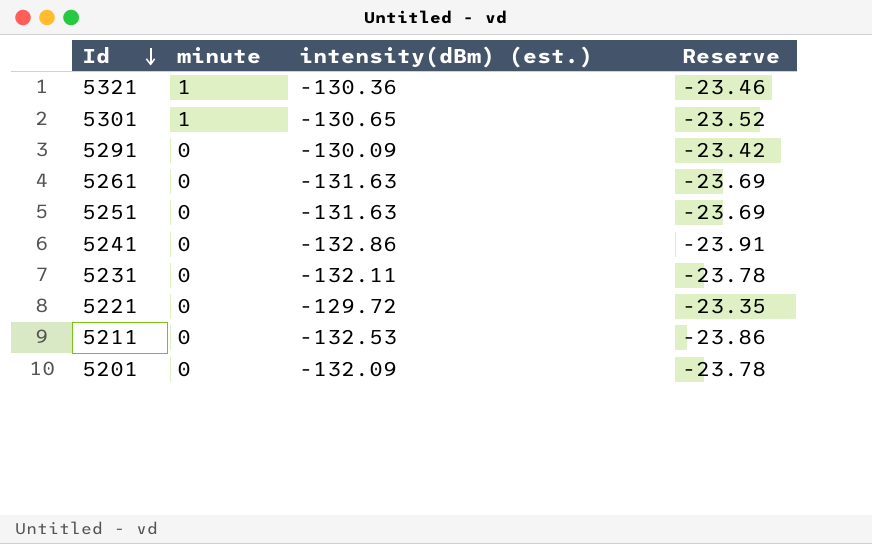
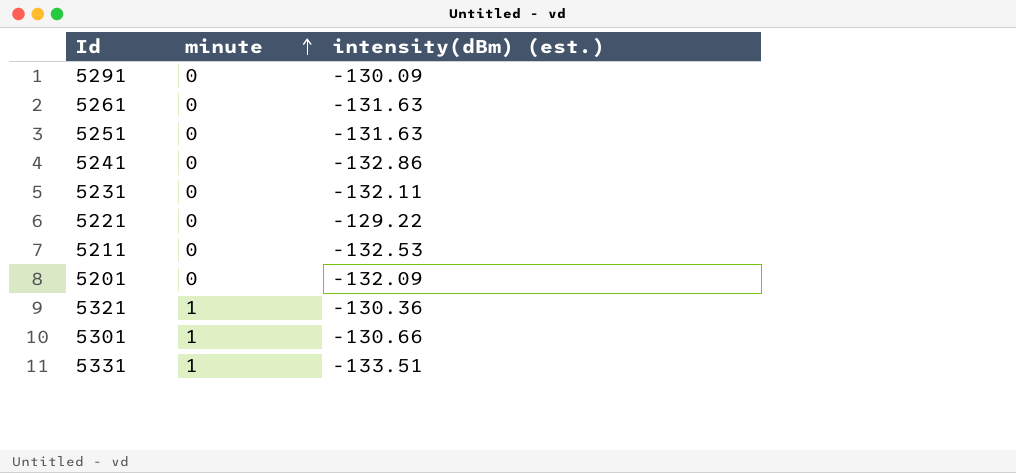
row order: Id descending -> minute ascending
column Reserve | formula: [intensity(dBm) (est.)] * 0.18 -> none
5221 | intensity(dBm) (est.): -129.72 -> -129.22
5301 | intensity(dBm) (est.): -130.65 -> -130.66
row 5331: none -> 1 | -133.51

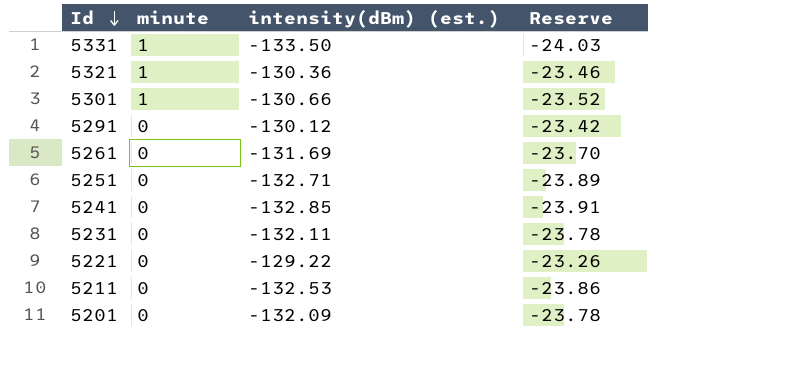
row order: minute ascending -> Id descending
column Reserve | formula: none -> [intensity(dBm) (est.)] * 0.18
5331 | intensity(dBm) (est.): -133.51 -> -133.50
5291 | intensity(dBm) (est.): -130.09 -> -130.12
5261 | intensity(dBm) (est.): -131.63 -> -131.69
5251 | intensity(dBm) (est.): -131.63 -> -132.71
5241 | intensity(dBm) (est.): -132.86 -> -132.85

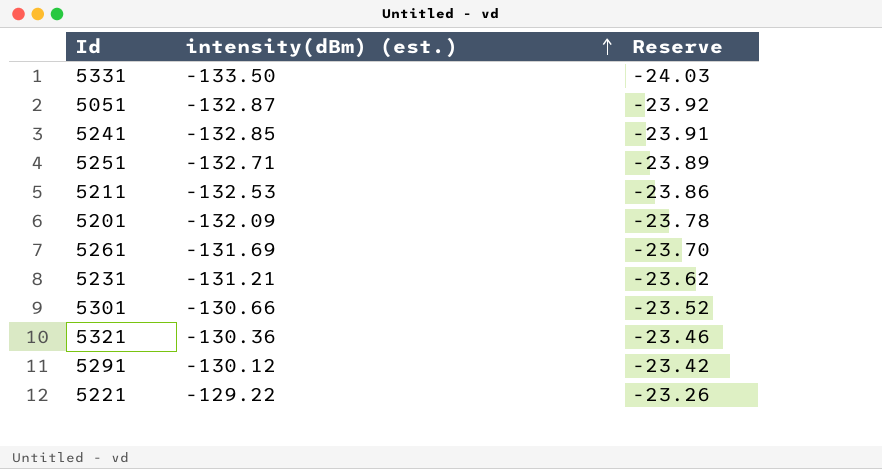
row order: Id descending -> intensity(dBm) (est.) ascending
column minute | position: 2 -> none
row 5051: none -> -132.87 | -23.92
5231 | intensity(dBm) (est.): -132.11 -> -131.21
5231 | Reserve: -23.78 -> -23.62

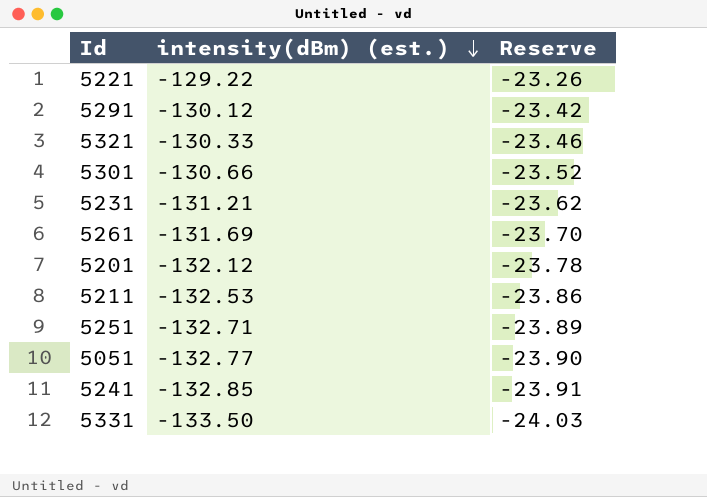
row order: intensity(dBm) (est.) ascending -> intensity(dBm) (est.) descending
5321 | intensity(dBm) (est.): -130.36 -> -130.33
5201 | intensity(dBm) (est.): -132.09 -> -132.12
5051 | intensity(dBm) (est.): -132.87 -> -132.77
5051 | Reserve: -23.92 -> -23.90

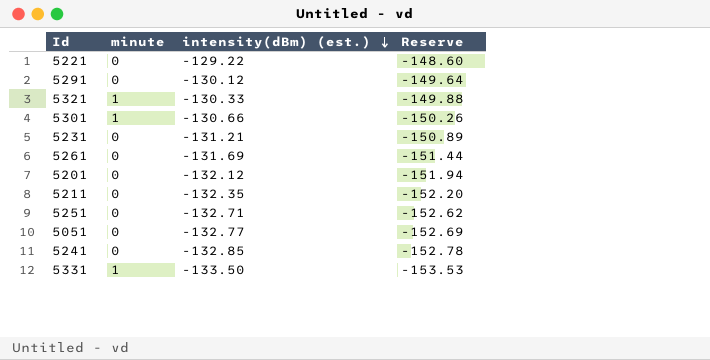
column minute | position: none -> 2
column Reserve | formula: [intensity(dBm) (est.)] * 0.18 -> [intensity(dBm) (est.)] * 1.15
5211 | intensity(dBm) (est.): -132.53 -> -132.35

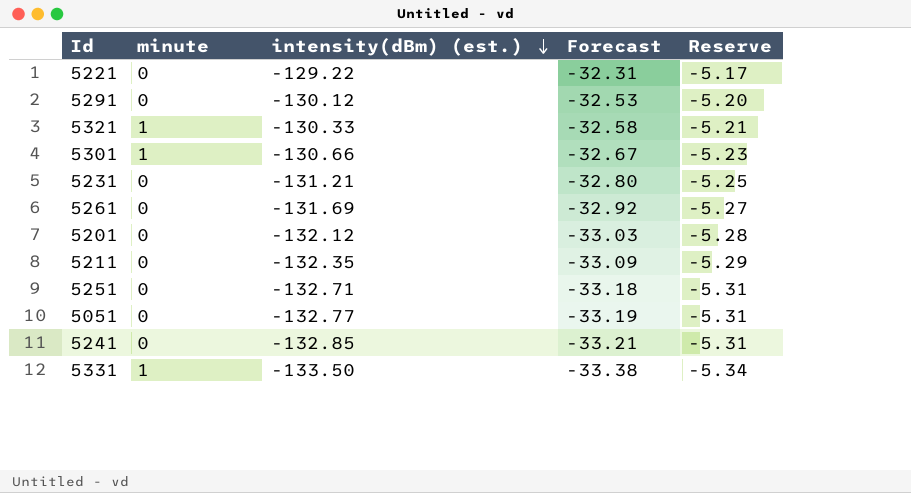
column Forecast | formula: none -> [intensity(dBm) (est.)] * 0.25
column Reserve | formula: [intensity(dBm) (est.)] * 1.15 -> [intensity(dBm) (est.)] * 0.04

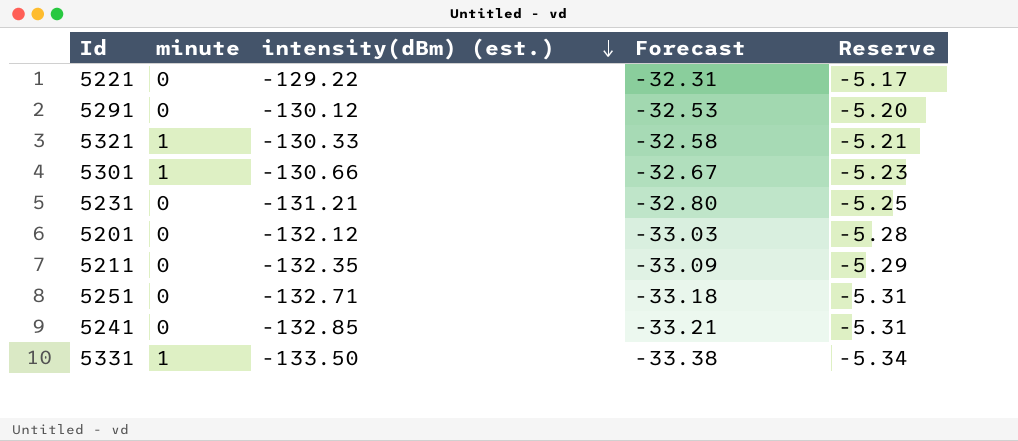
row 5261: 0 | -131.69 | -32.92 | -5.27 -> none
row 5051: 0 | -132.77 | -33.19 | -5.31 -> none

